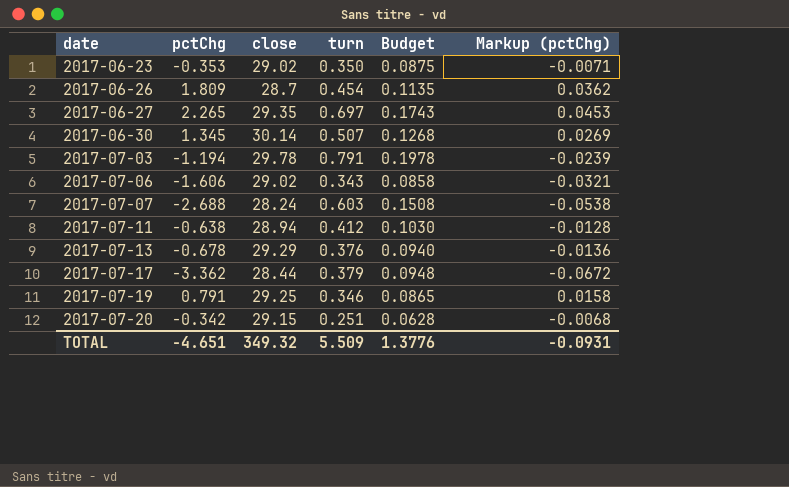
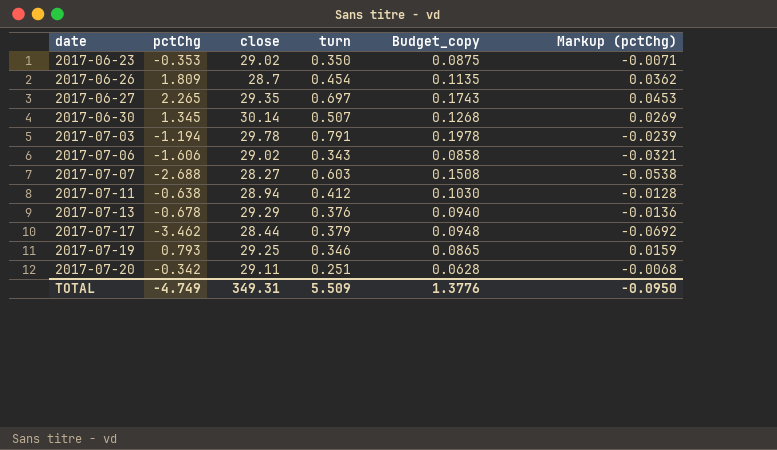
column name: Budget -> Budget_copy
2017-07-07 | close: 28.24 -> 28.27
2017-07-17 | pctChg: -3.362 -> -3.462
2017-07-17 | Markup (pctChg): -0.0672 -> -0.0692
2017-07-19 | pctChg: 0.791 -> 0.793
2017-07-19 | Markup (pctChg): 0.0158 -> 0.0159
2017-07-20 | close: 29.15 -> 29.11
TOTAL | pctChg: -4.651 -> -4.749
TOTAL | close: 349.32 -> 349.31
TOTAL | Markup (pctChg): -0.0931 -> -0.0950

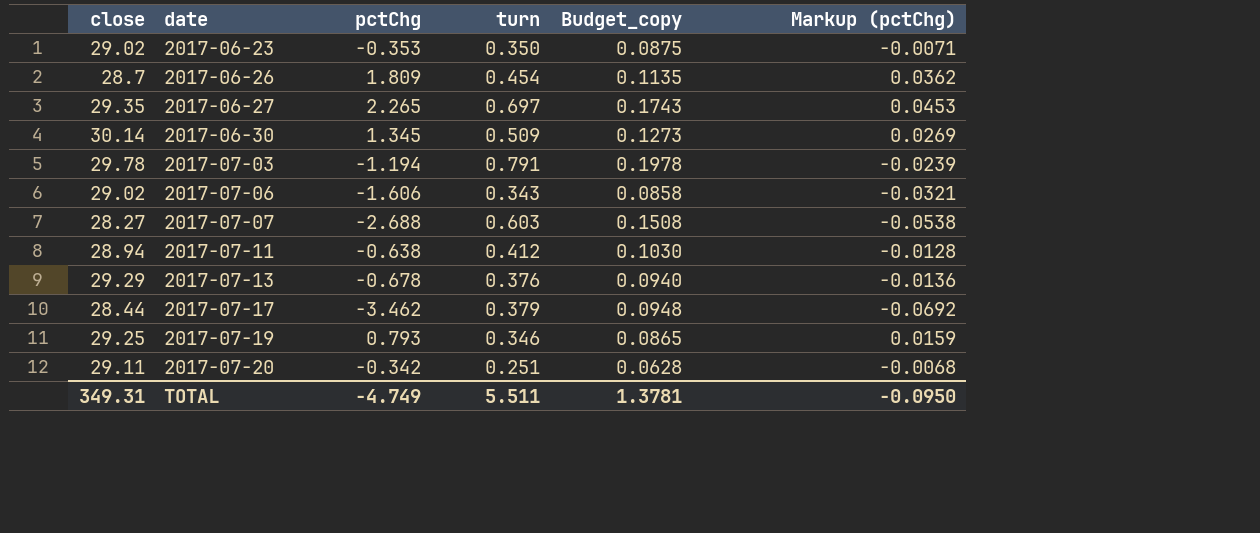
column close | position: 3 -> 1
2017-06-30 | turn: 0.507 -> 0.509
2017-06-30 | Budget_copy: 0.1268 -> 0.1273
TOTAL | turn: 5.509 -> 5.511
TOTAL | Budget_copy: 1.3776 -> 1.3781

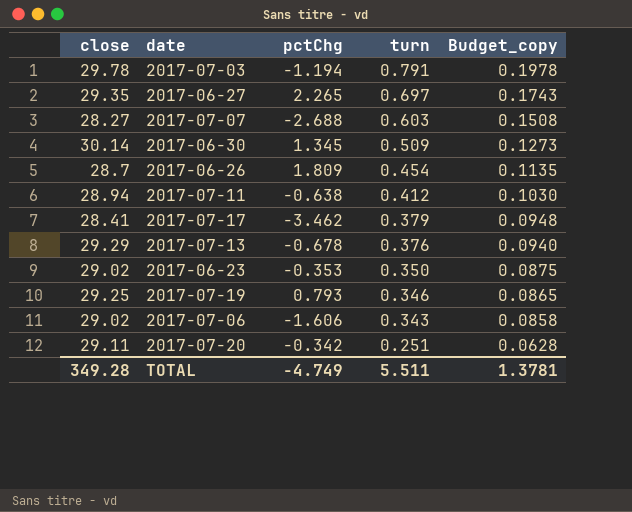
row order: date ascending -> turn descending
column Markup (pctChg) | formula: [pctChg] * 0.02 -> none
2017-07-17 | close: 28.44 -> 28.41
TOTAL | close: 349.31 -> 349.28

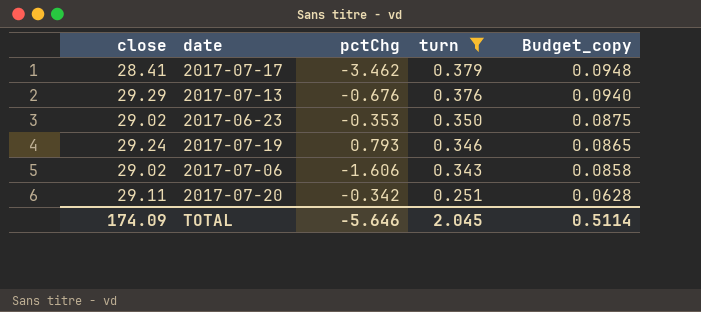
filter: none -> turn <= 0.379
2017-07-13 | pctChg: -0.678 -> -0.676
2017-07-19 | close: 29.25 -> 29.24
TOTAL | close: 349.28 -> 174.09
TOTAL | pctChg: -4.749 -> -5.646
TOTAL | turn: 5.511 -> 2.045
TOTAL | Budget_copy: 1.3781 -> 0.5114

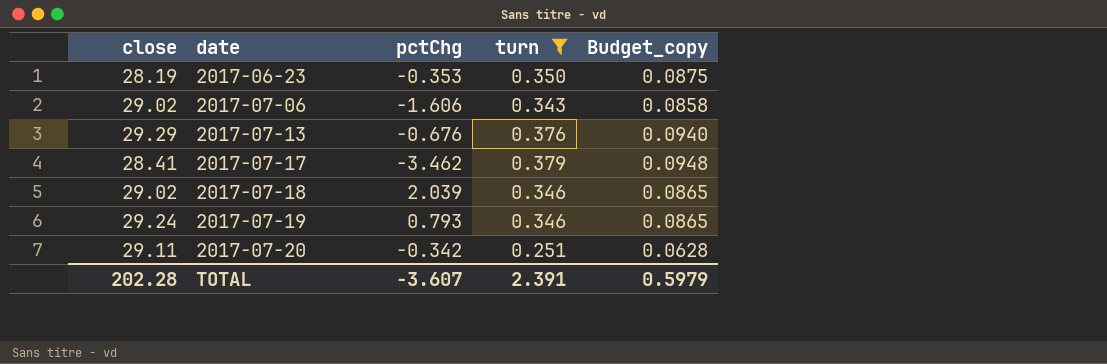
row order: turn descending -> date ascending
2017-06-23 | close: 29.02 -> 28.19
row 2017-07-18: none -> 29.02 | 2.039 | 0.346 | 0.0865
TOTAL | close: 174.09 -> 202.28
TOTAL | pctChg: -5.646 -> -3.607
TOTAL | turn: 2.045 -> 2.391
TOTAL | Budget_copy: 0.5114 -> 0.5979

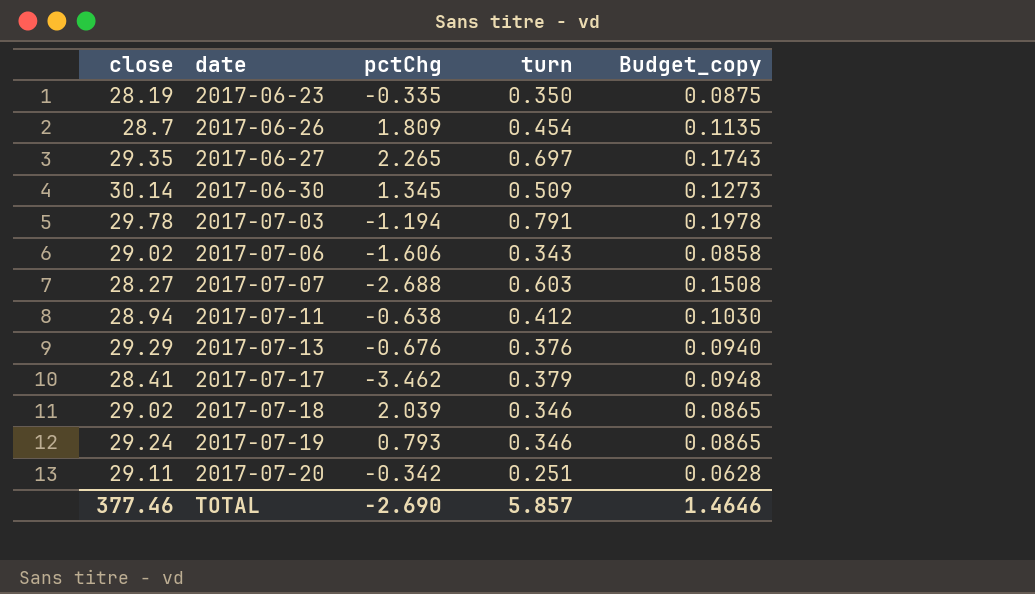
filter: turn <= 0.379 -> none
2017-06-23 | pctChg: -0.353 -> -0.335
TOTAL | close: 202.28 -> 377.46
TOTAL | pctChg: -3.607 -> -2.690
TOTAL | turn: 2.391 -> 5.857
TOTAL | Budget_copy: 0.5979 -> 1.4646

